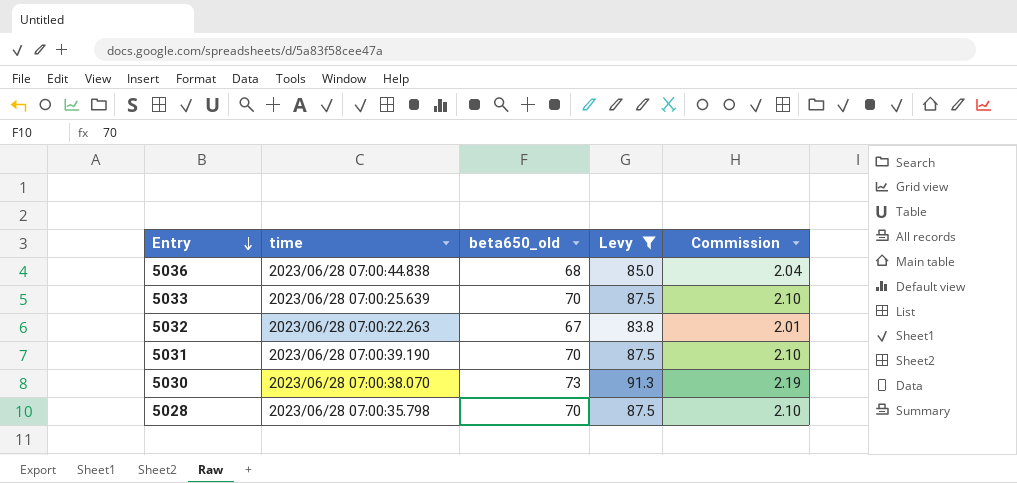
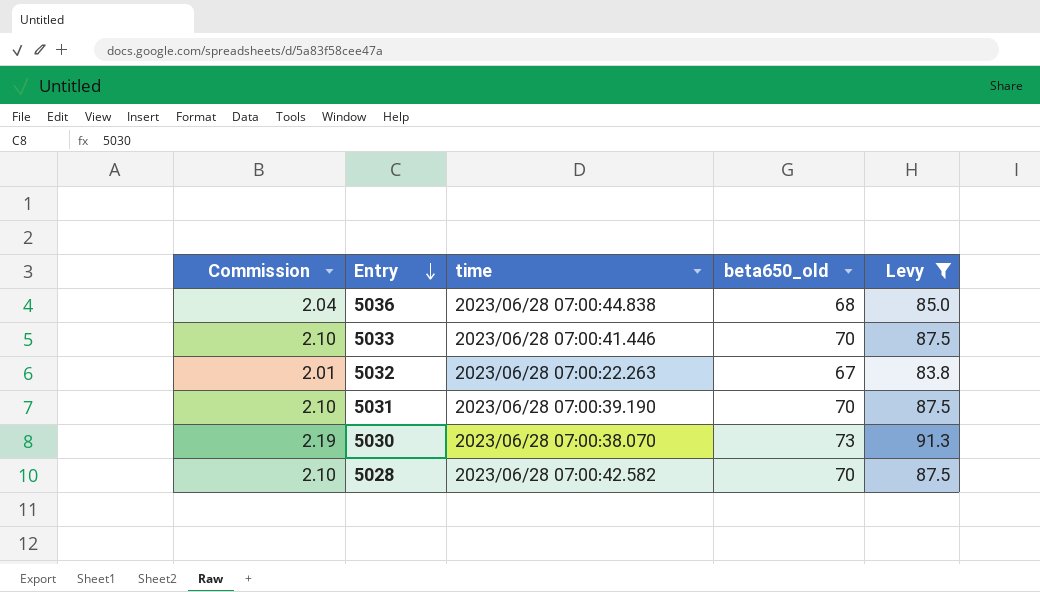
column Commission | position: 5 -> 1
5033 | time: 2023/06/28 07:00:25.639 -> 2023/06/28 07:00:41.446
5028 | time: 2023/06/28 07:00:35.798 -> 2023/06/28 07:00:42.582

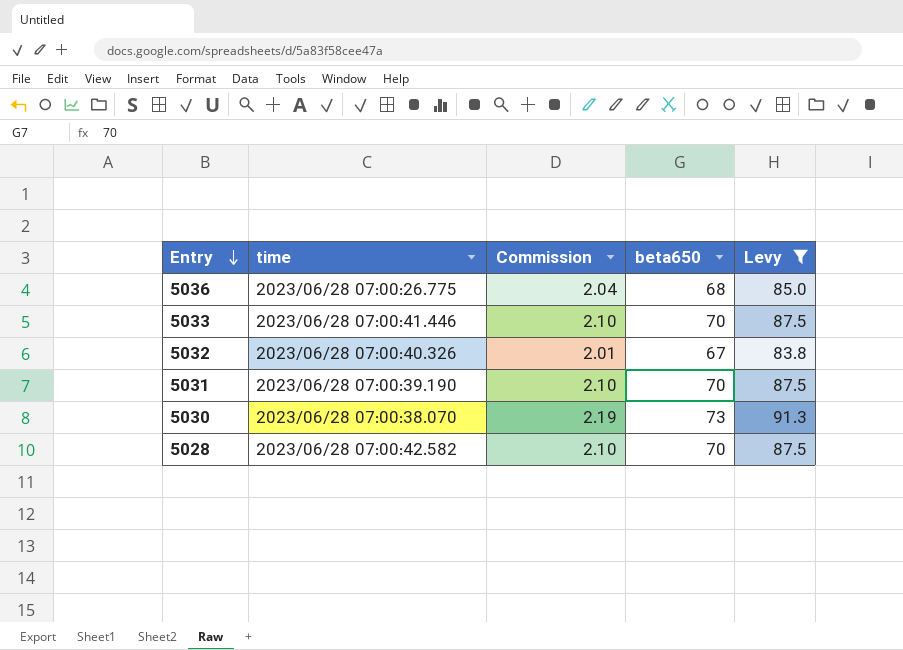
column Commission | position: 1 -> 3
column name: beta650_old -> beta650
5036 | time: 2023/06/28 07:00:44.838 -> 2023/06/28 07:00:26.775
5032 | time: 2023/06/28 07:00:22.263 -> 2023/06/28 07:00:40.326

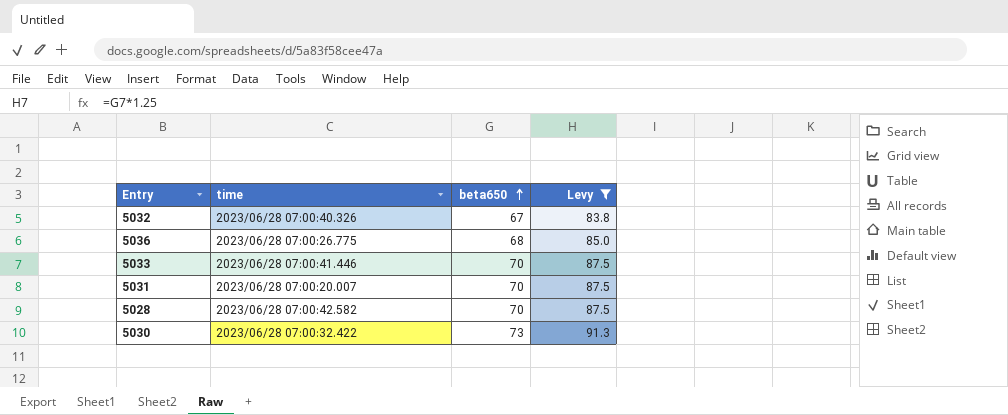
row order: Entry descending -> beta650 ascending
column Commission | formula: [beta650] * 0.03 -> none
5031 | time: 2023/06/28 07:00:39.190 -> 2023/06/28 07:00:20.007
5030 | time: 2023/06/28 07:00:38.070 -> 2023/06/28 07:00:32.422

